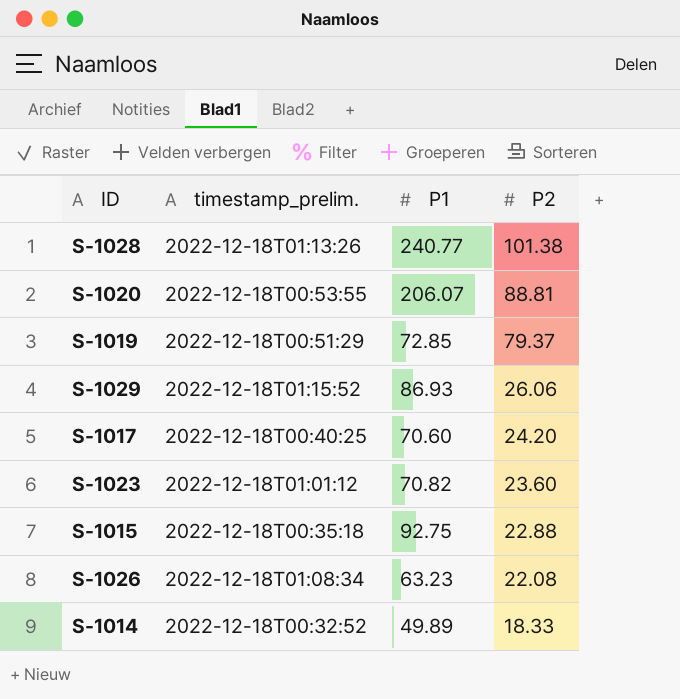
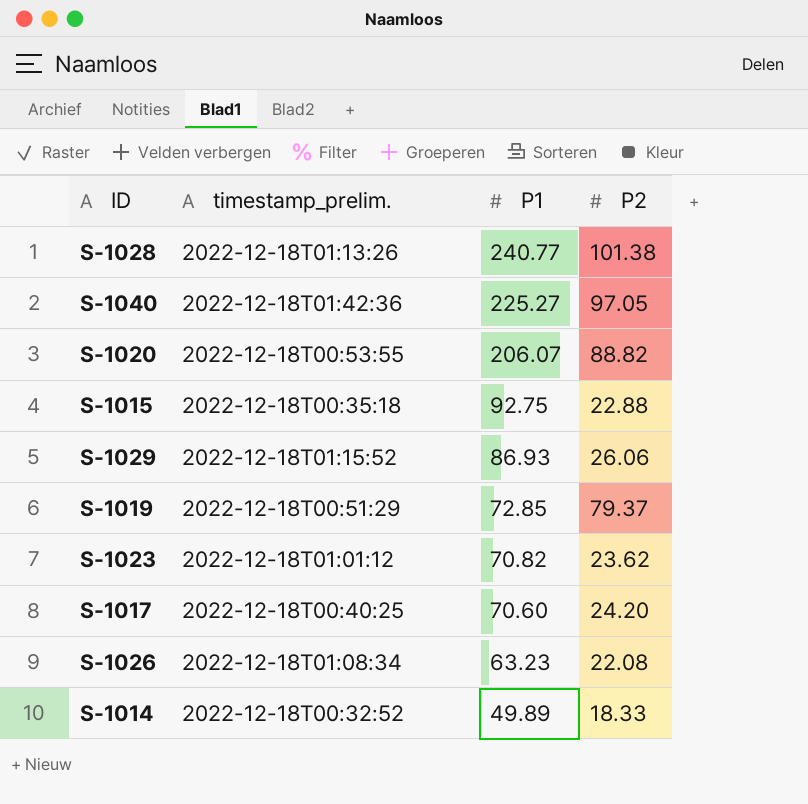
row order: P2 descending -> P1 descending
row S-1040: none -> 2022-12-18T01:42:36 | 225.27 | 97.05
S-1020 | P2: 88.81 -> 88.82
S-1023 | P2: 23.60 -> 23.62

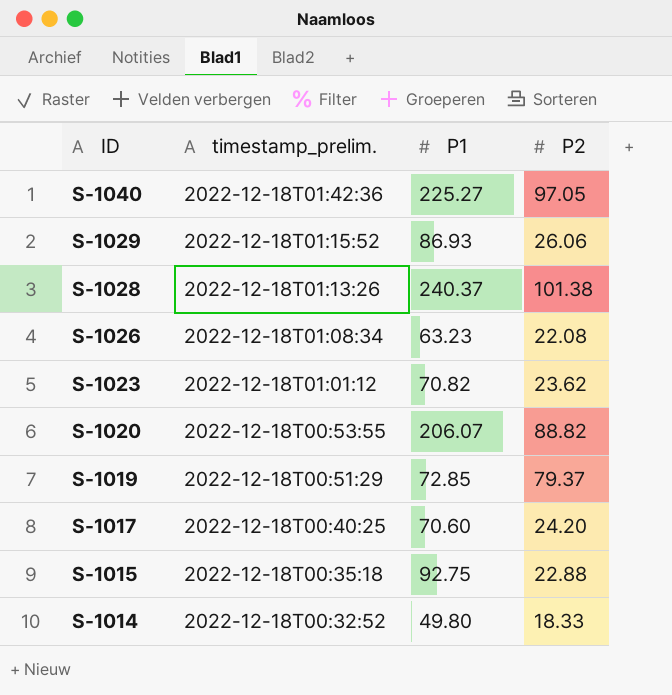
row order: P1 descending -> ID descending
S-1028 | P1: 240.77 -> 240.37
S-1014 | P1: 49.89 -> 49.80

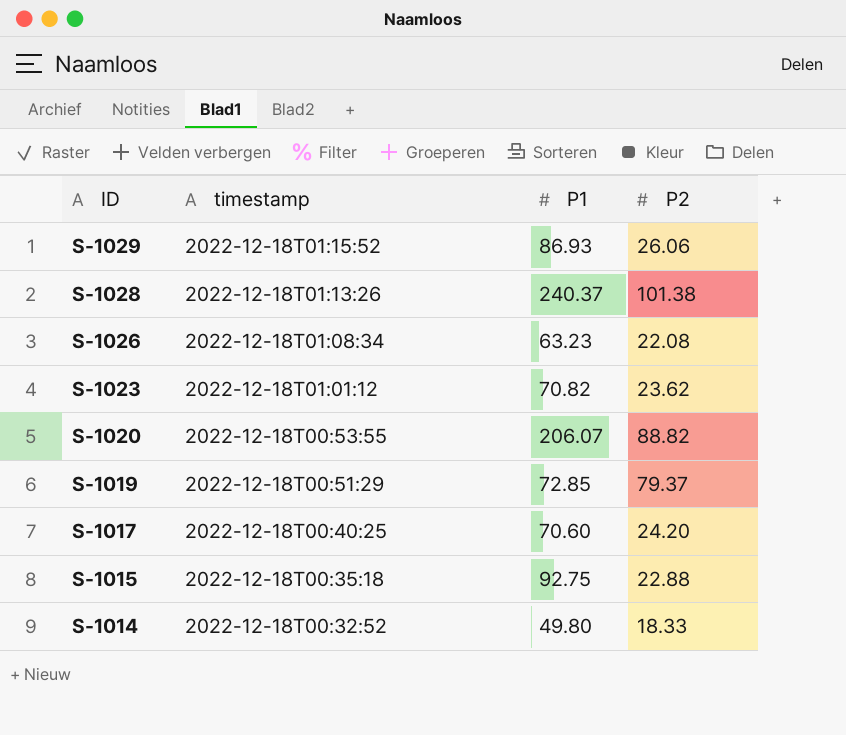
column name: timestamp_prelim. -> timestamp
row S-1040: 2022-12-18T01:42:36 | 225.27 | 97.05 -> none

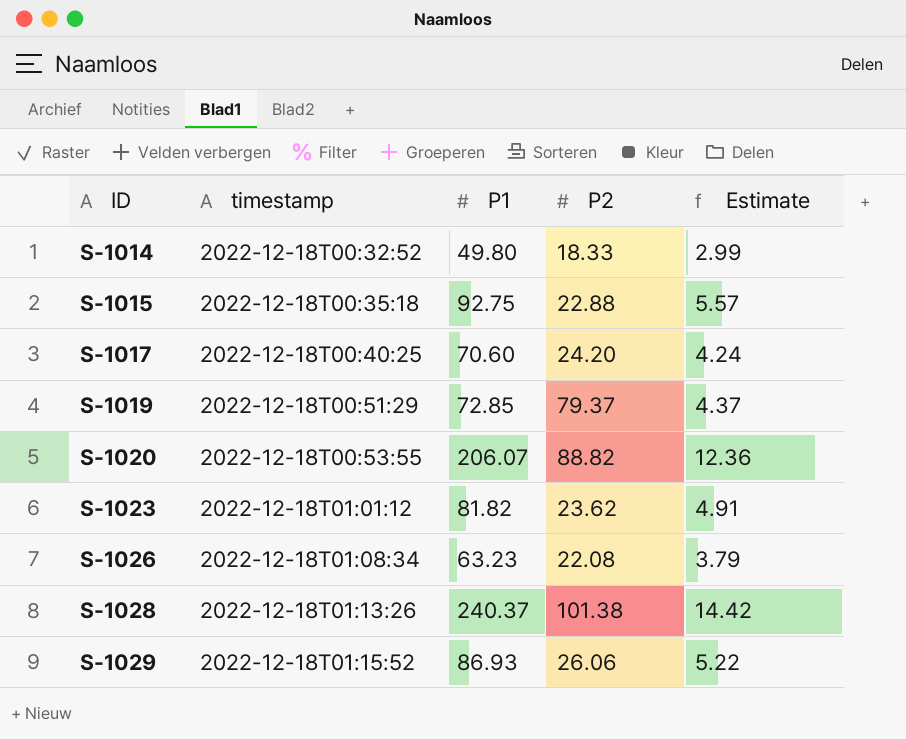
row order: ID descending -> ID ascending
column Estimate | formula: none -> [P1] * 0.06
S-1023 | P1: 70.82 -> 81.82

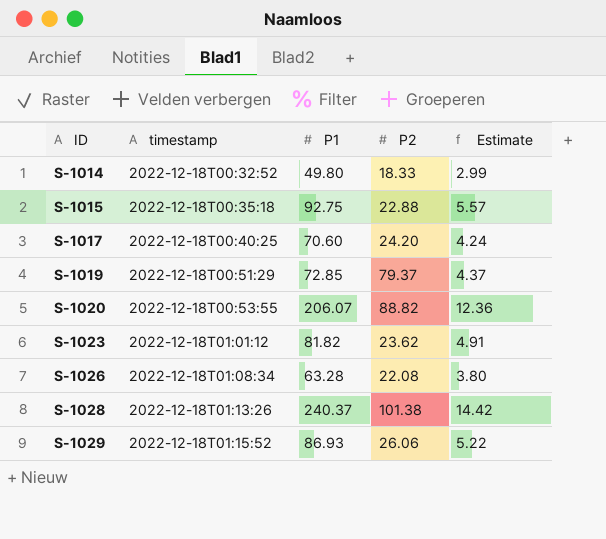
S-1026 | P1: 63.23 -> 63.28
S-1026 | Estimate: 3.79 -> 3.80

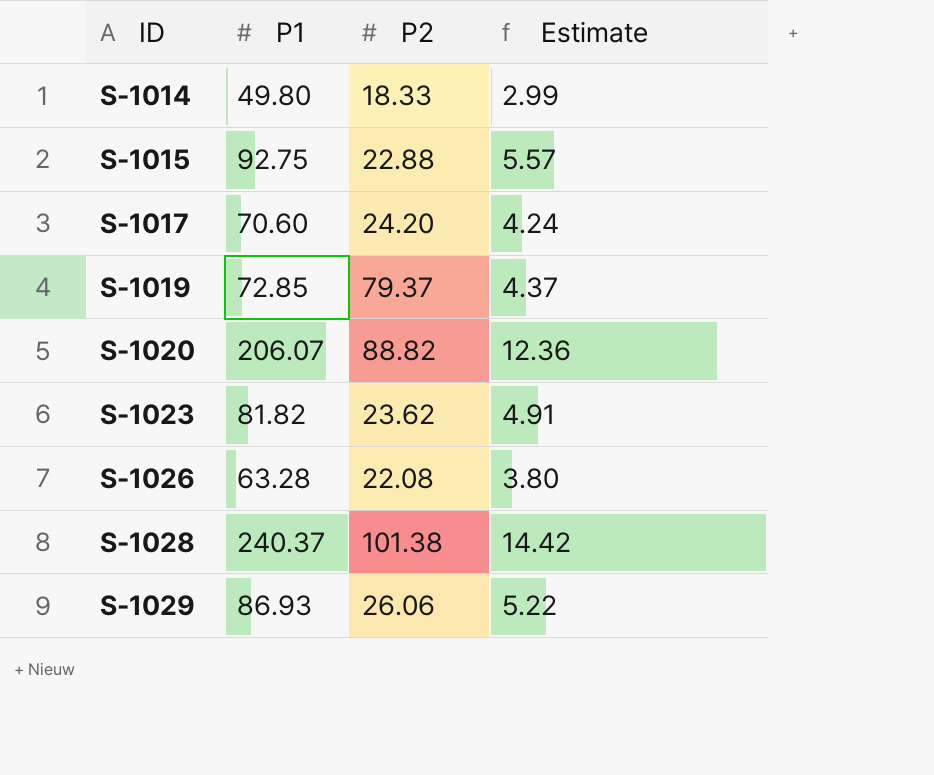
column timestamp | position: 2 -> none

